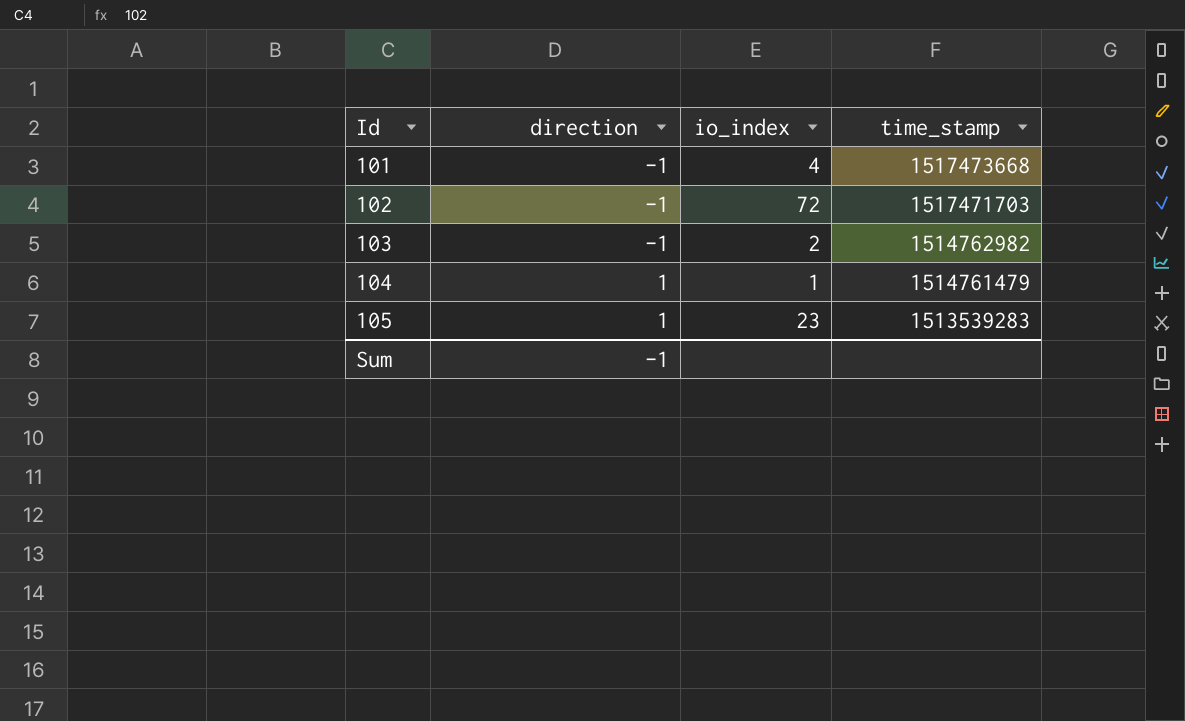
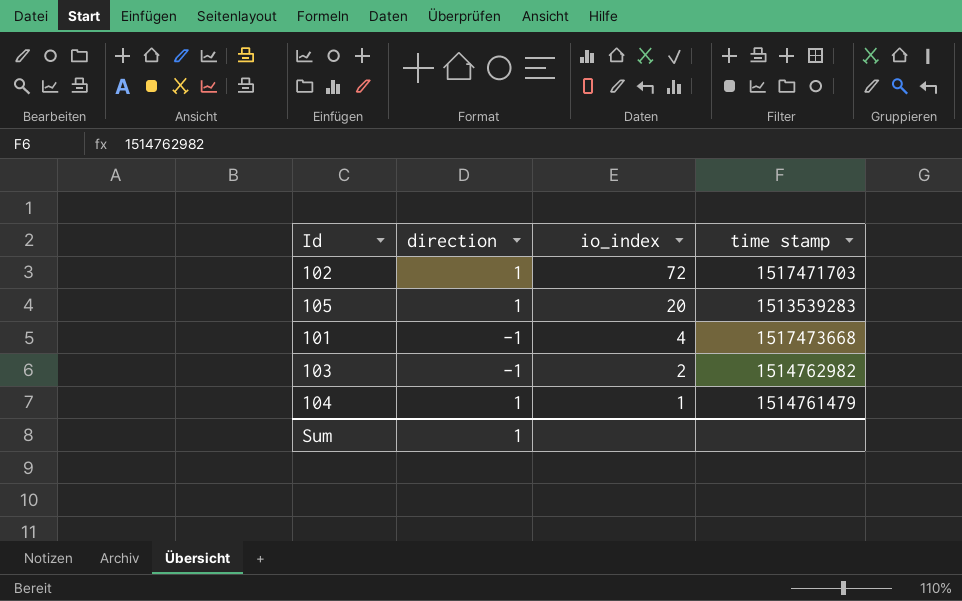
row order: Id ascending -> io_index descending
column name: time_stamp -> time stamp
102 | direction: -1 -> 1
105 | io_index: 23 -> 20
Sum | direction: -1 -> 1

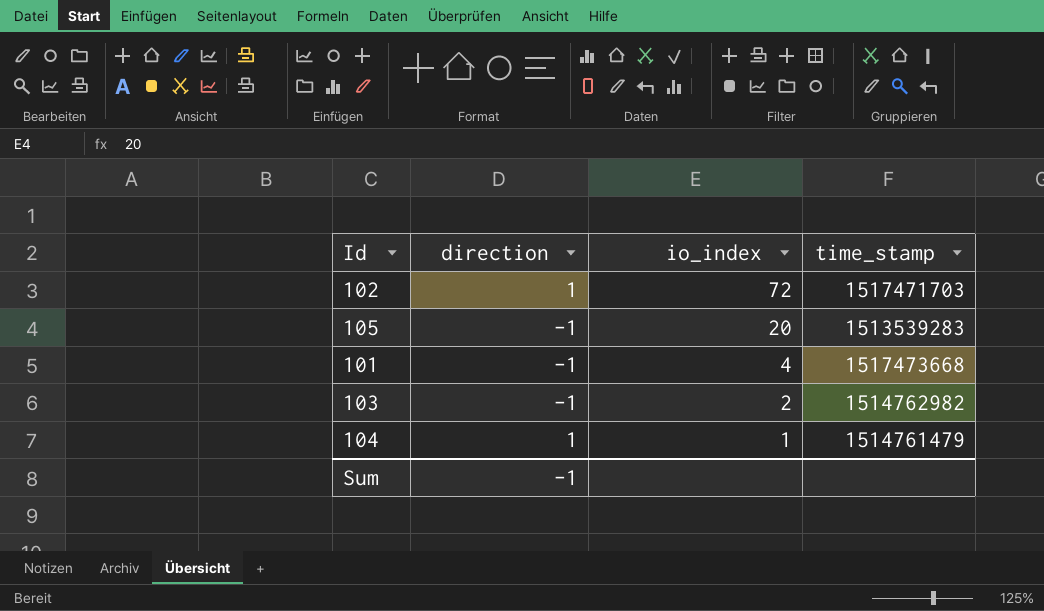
column name: time stamp -> time_stamp
105 | direction: 1 -> -1
Sum | direction: 1 -> -1

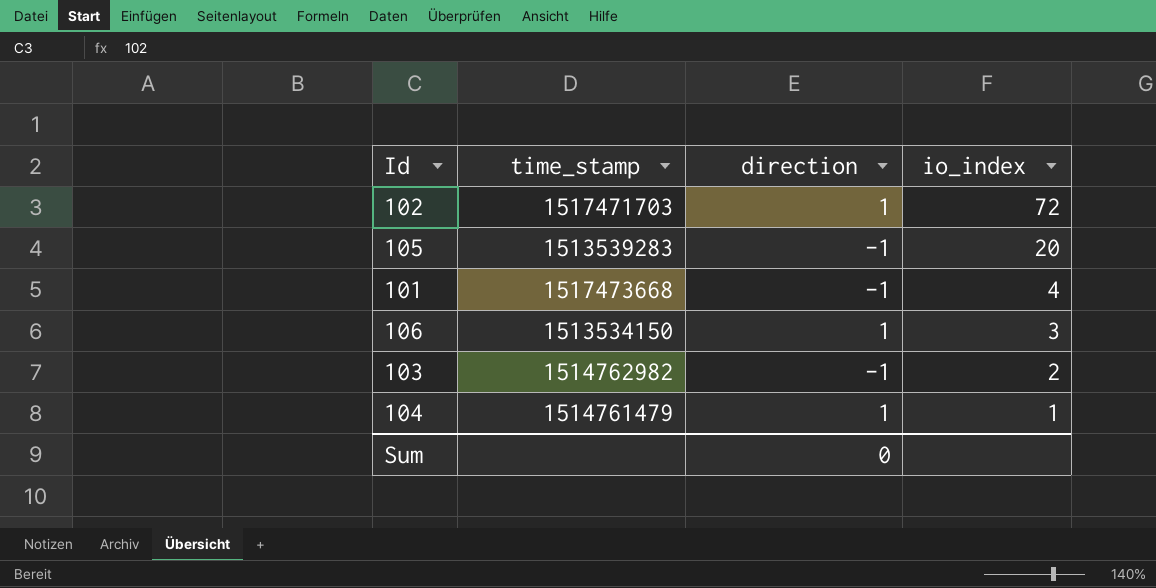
column time_stamp | position: 4 -> 2
row 106: none -> 1513534150 | 1 | 3
Sum | direction: -1 -> 0

